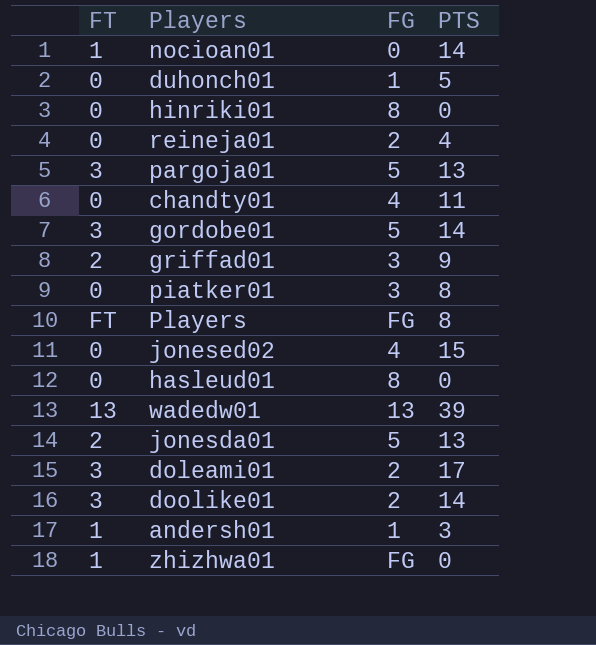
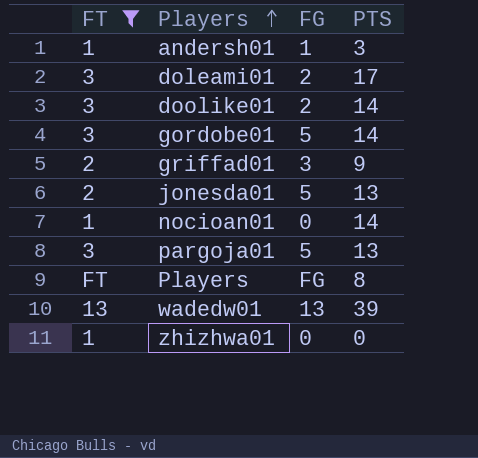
filter: none -> FT != 0
row order: none -> Players ascending
zhizhwa01 | FG: FG -> 0

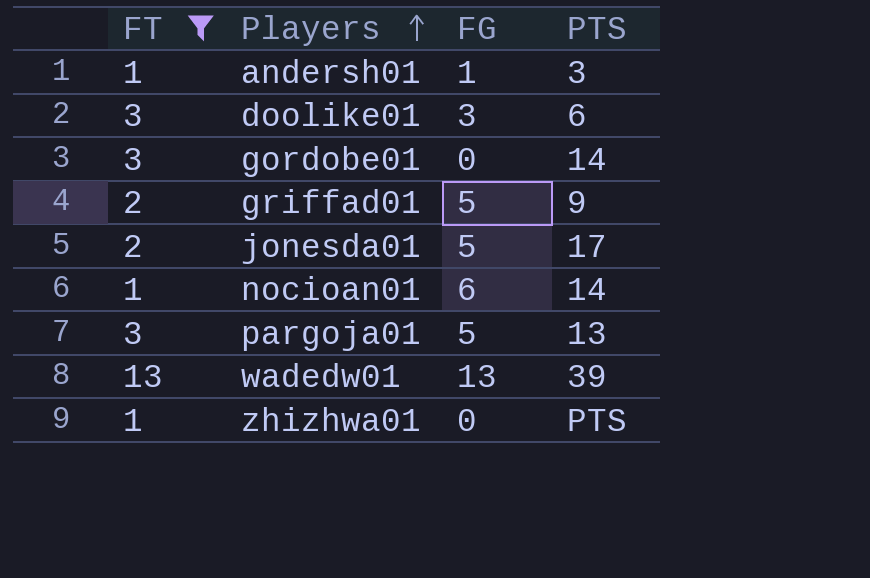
row doleami01: 3 | 2 | 17 -> none
row Players: FT | FG | 8 -> none
doolike01 | FG: 2 -> 3
doolike01 | PTS: 14 -> 6
gordobe01 | FG: 5 -> 0
griffad01 | FG: 3 -> 5
jonesda01 | PTS: 13 -> 17
nocioan01 | FG: 0 -> 6
zhizhwa01 | PTS: 0 -> PTS

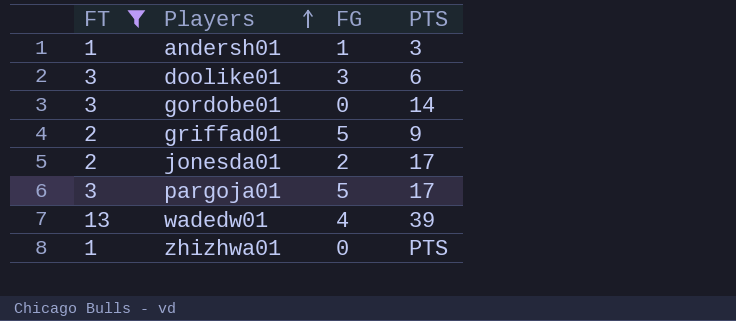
row nocioan01: 1 | 6 | 14 -> none
jonesda01 | FG: 5 -> 2
pargoja01 | PTS: 13 -> 17
wadedw01 | FG: 13 -> 4

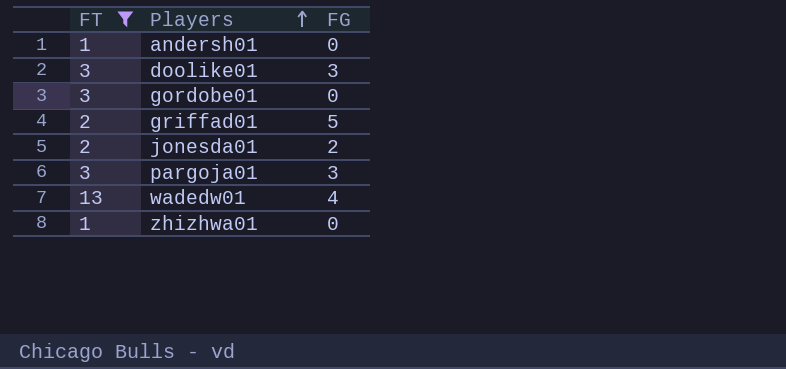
column PTS | position: 4 -> none
andersh01 | FG: 1 -> 0
pargoja01 | FG: 5 -> 3

